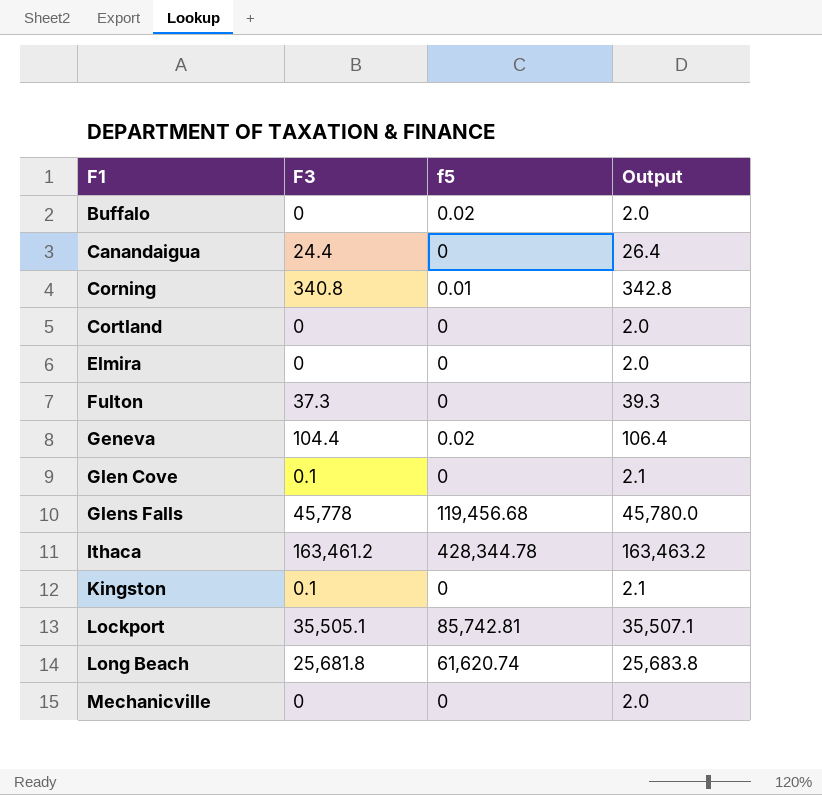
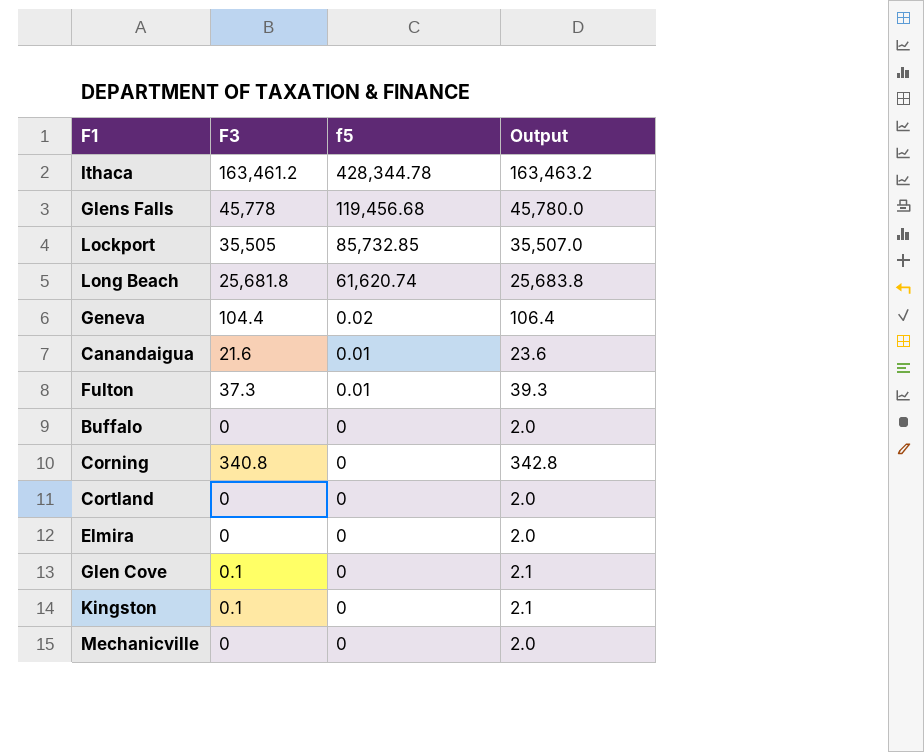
row order: F1 ascending -> f5 descending
Lockport | F3: 35,505.1 -> 35,505
Lockport | f5: 85,742.81 -> 85,732.85
Lockport | Output: 35,507.1 -> 35,507.0
Canandaigua | F3: 24.4 -> 21.6
Canandaigua | f5: 0 -> 0.01
Canandaigua | Output: 26.4 -> 23.6
Fulton | f5: 0 -> 0.01
Buffalo | f5: 0.02 -> 0
Corning | f5: 0.01 -> 0

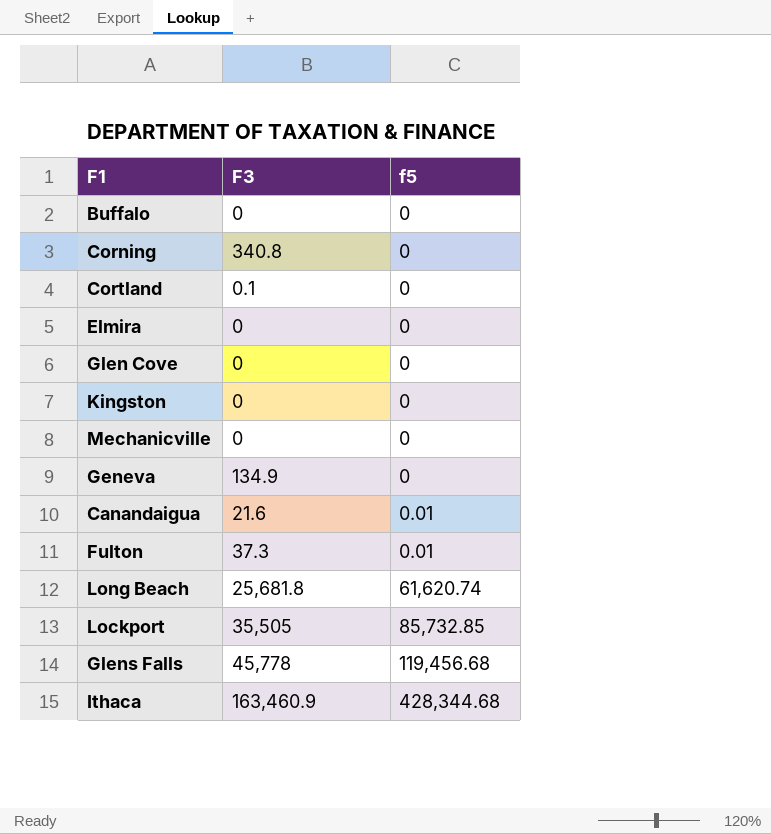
row order: f5 descending -> f5 ascending
column Output | formula: [F3] + 2 -> none
Cortland | F3: 0 -> 0.1
Glen Cove | F3: 0.1 -> 0
Kingston | F3: 0.1 -> 0
Geneva | F3: 104.4 -> 134.9
Geneva | f5: 0.02 -> 0
Ithaca | F3: 163,461.2 -> 163,460.9
Ithaca | f5: 428,344.78 -> 428,344.68

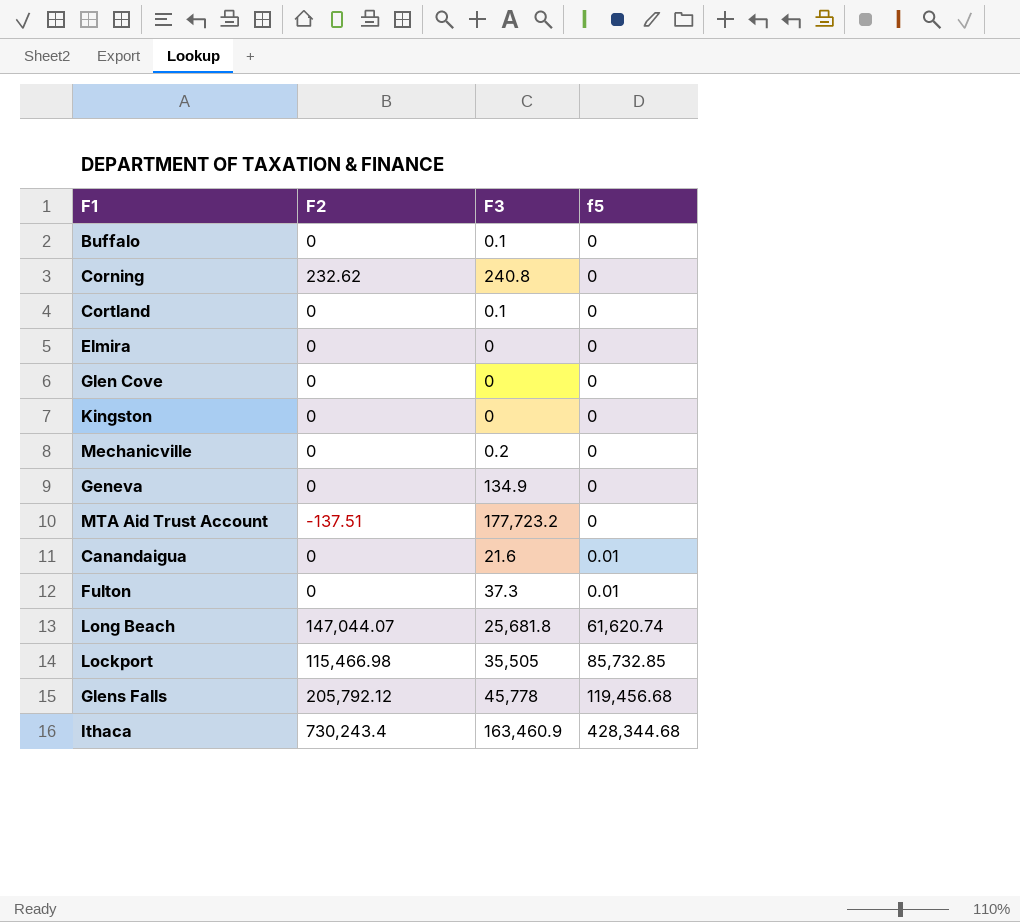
column F2 | position: none -> 2
Buffalo | F3: 0 -> 0.1
Corning | F3: 340.8 -> 240.8
Mechanicville | F3: 0 -> 0.2
row MTA Aid Trust Account: none -> -137.51 | 177,723.2 | 0

